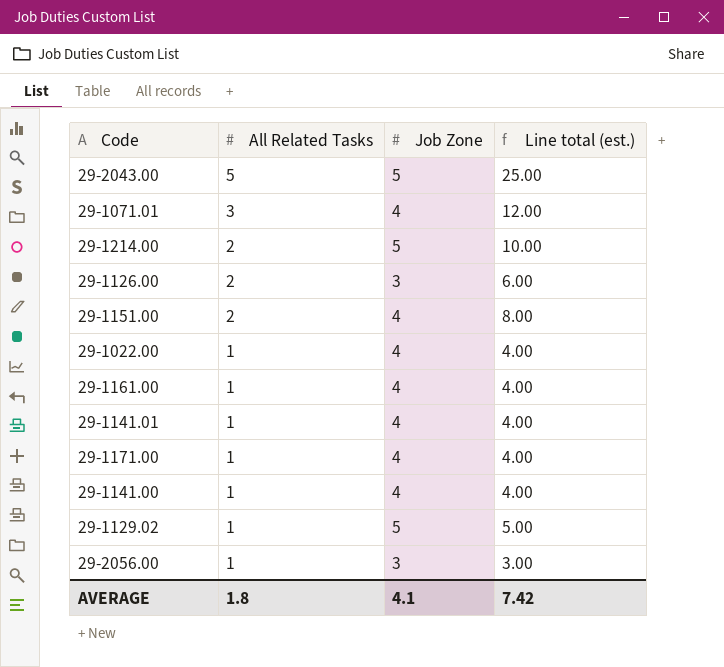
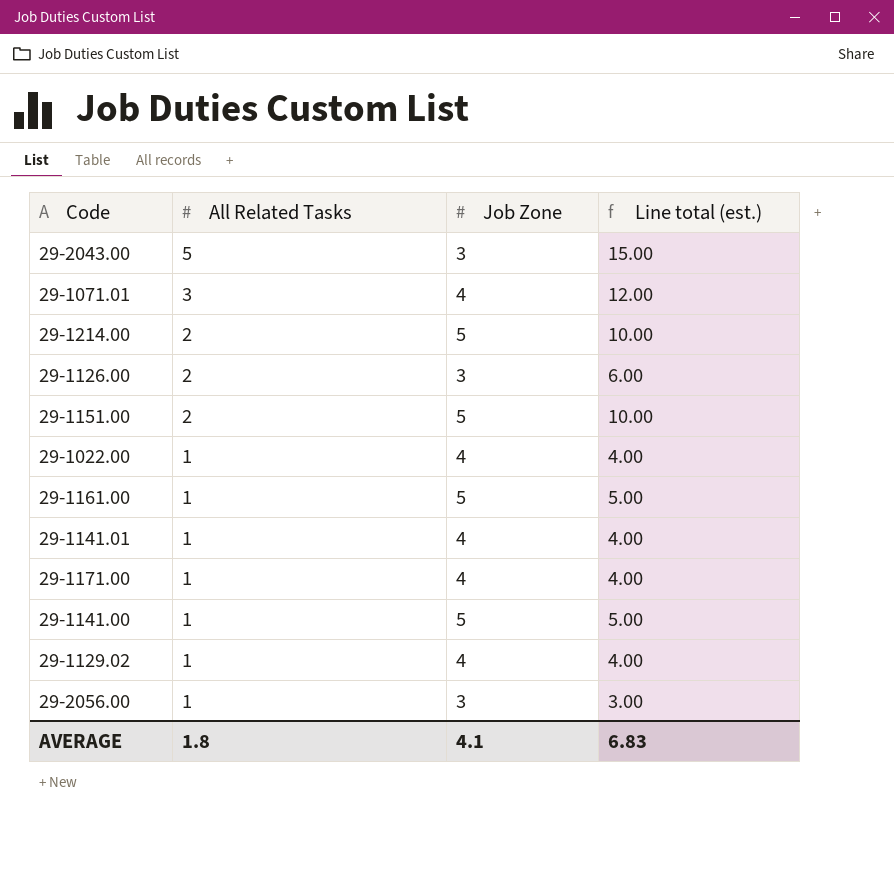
29-2043.00 | Job Zone: 5 -> 3
29-2043.00 | Line total (est.): 25.00 -> 15.00
29-1151.00 | Job Zone: 4 -> 5
29-1151.00 | Line total (est.): 8.00 -> 10.00
29-1161.00 | Job Zone: 4 -> 5
29-1161.00 | Line total (est.): 4.00 -> 5.00
29-1141.00 | Job Zone: 4 -> 5
29-1141.00 | Line total (est.): 4.00 -> 5.00
29-1129.02 | Job Zone: 5 -> 4
29-1129.02 | Line total (est.): 5.00 -> 4.00
AVERAGE | Line total (est.): 7.42 -> 6.83

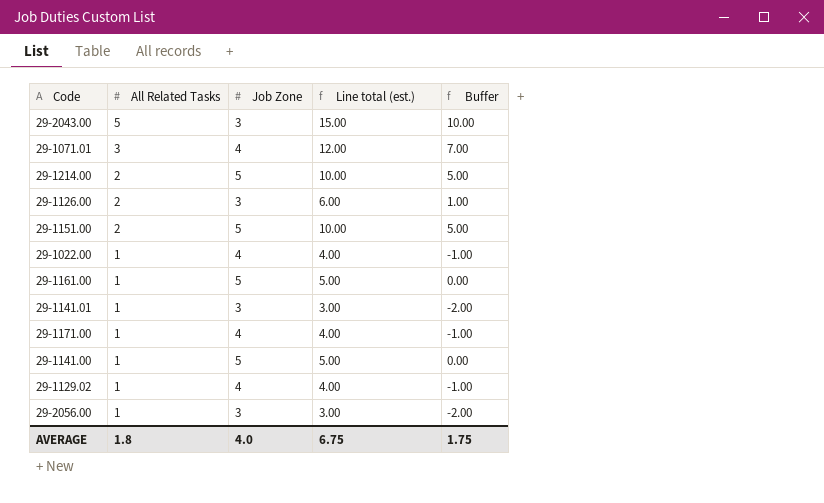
column Buffer | formula: none -> [Line total (est.)] - 5
29-1141.01 | Job Zone: 4 -> 3
29-1141.01 | Line total (est.): 4.00 -> 3.00
AVERAGE | Job Zone: 4.1 -> 4.0
AVERAGE | Line total (est.): 6.83 -> 6.75

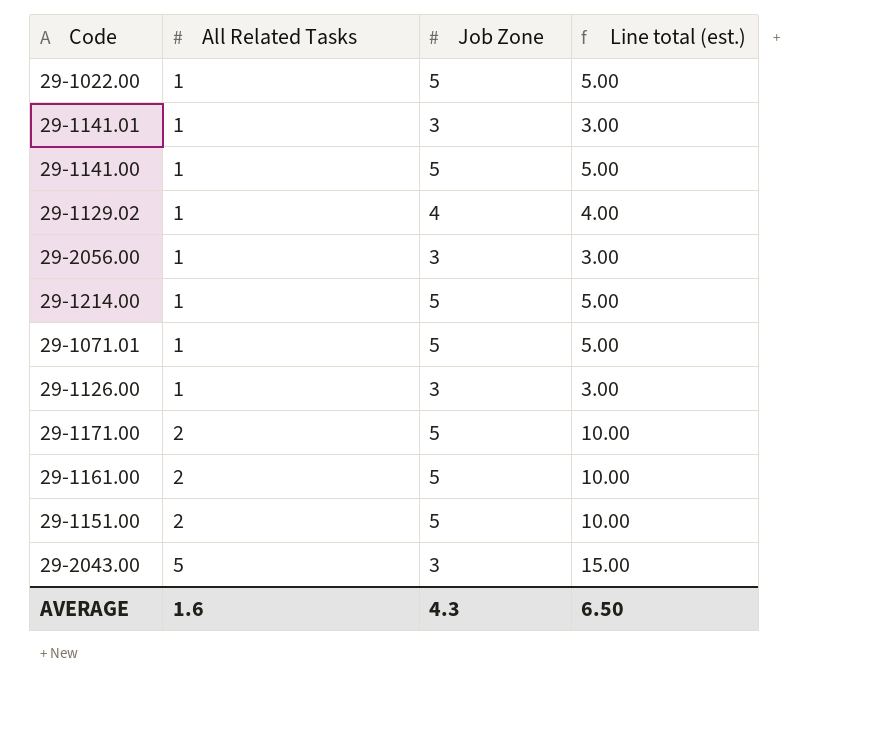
row order: All Related Tasks descending -> All Related Tasks ascending
column Buffer | formula: [Line total (est.)] - 5 -> none
29-1022.00 | Job Zone: 4 -> 5
29-1022.00 | Line total (est.): 4.00 -> 5.00
29-1214.00 | All Related Tasks: 2 -> 1
29-1214.00 | Line total (est.): 10.00 -> 5.00
29-1071.01 | All Related Tasks: 3 -> 1
29-1071.01 | Job Zone: 4 -> 5
29-1071.01 | Line total (est.): 12.00 -> 5.00
29-1126.00 | All Related Tasks: 2 -> 1
29-1126.00 | Line total (est.): 6.00 -> 3.00
29-1171.00 | All Related Tasks: 1 -> 2
29-1171.00 | Job Zone: 4 -> 5
29-1171.00 | Line total (est.): 4.00 -> 10.00
29-1161.00 | All Related Tasks: 1 -> 2
29-1161.00 | Line total (est.): 5.00 -> 10.00
AVERAGE | All Related Tasks: 1.8 -> 1.6
AVERAGE | Job Zone: 4.0 -> 4.3
AVERAGE | Line total (est.): 6.75 -> 6.50

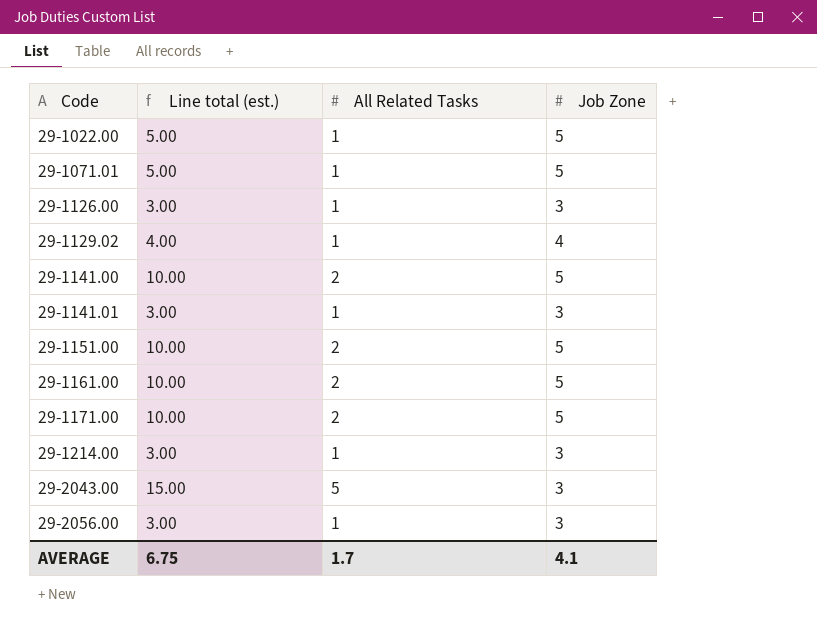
row order: All Related Tasks ascending -> Code ascending
column Line total (est.) | position: 4 -> 2
29-1141.00 | Line total (est.): 5.00 -> 10.00
29-1141.00 | All Related Tasks: 1 -> 2
29-1214.00 | Line total (est.): 5.00 -> 3.00
29-1214.00 | Job Zone: 5 -> 3
AVERAGE | Line total (est.): 6.50 -> 6.75
AVERAGE | All Related Tasks: 1.6 -> 1.7
AVERAGE | Job Zone: 4.3 -> 4.1

